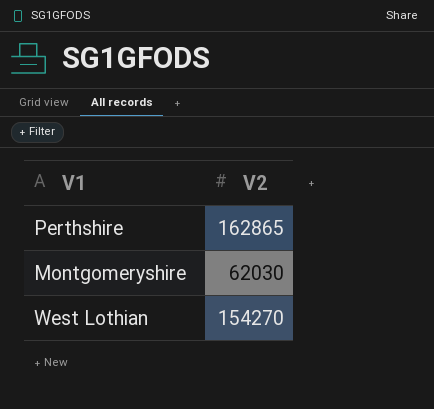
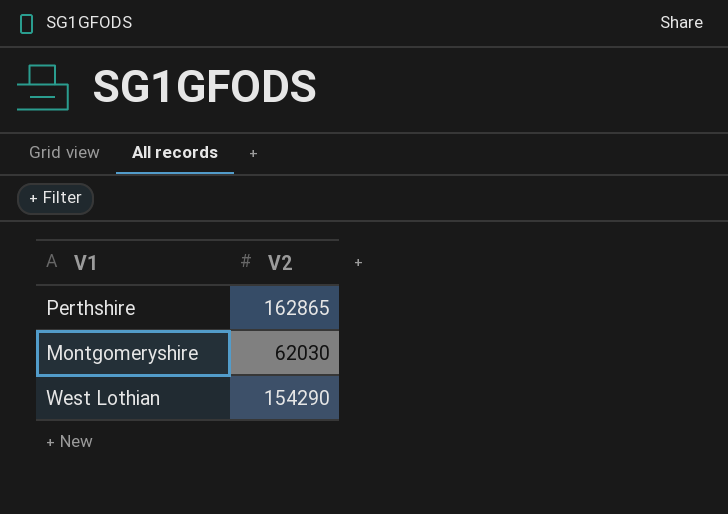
West Lothian | V2: 154270 -> 154290

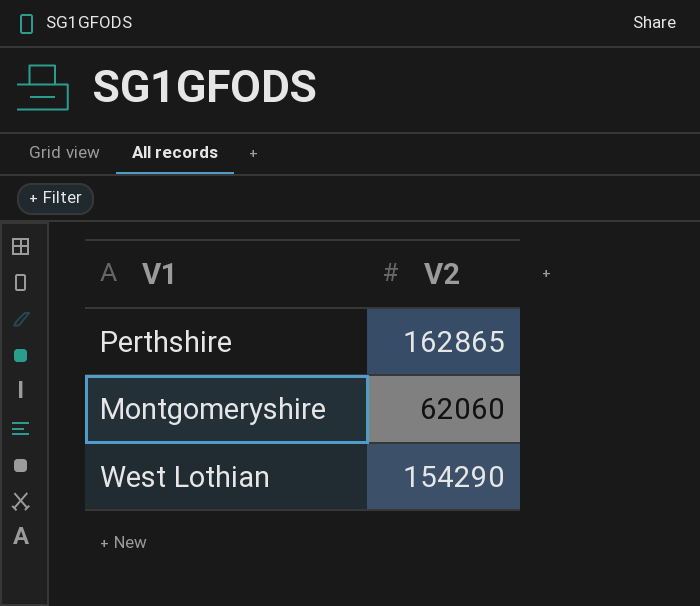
Montgomeryshire | V2: 62030 -> 62060

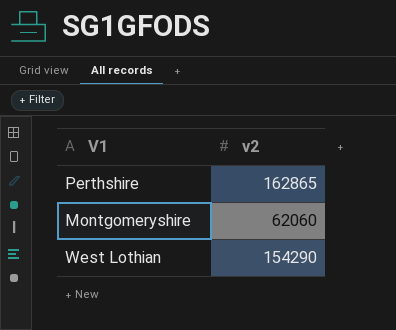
column name: V2 -> v2

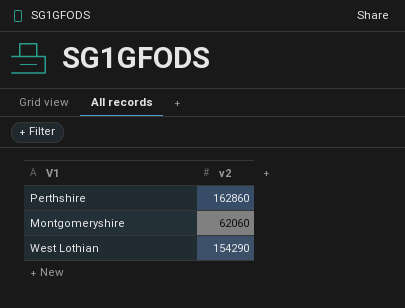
Perthshire | v2: 162865 -> 162860

